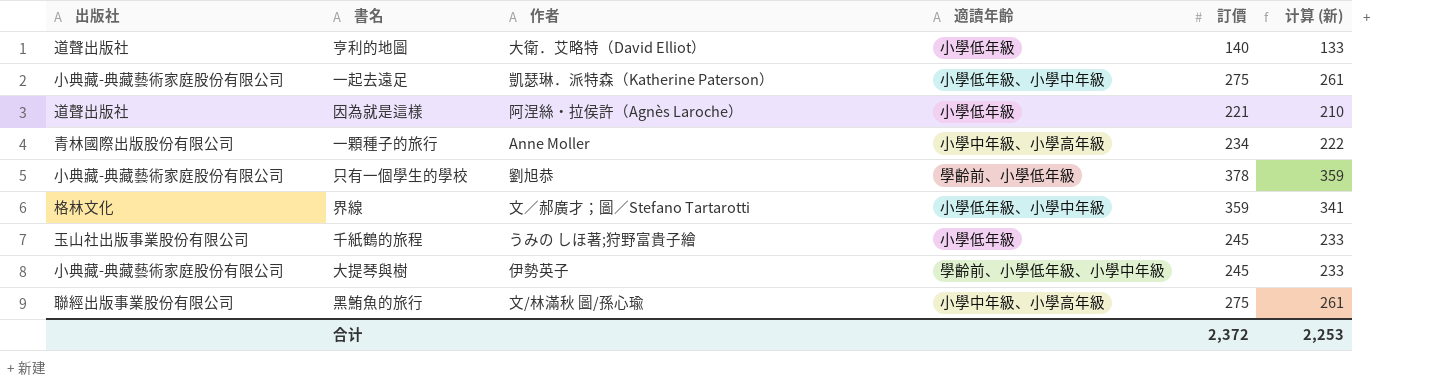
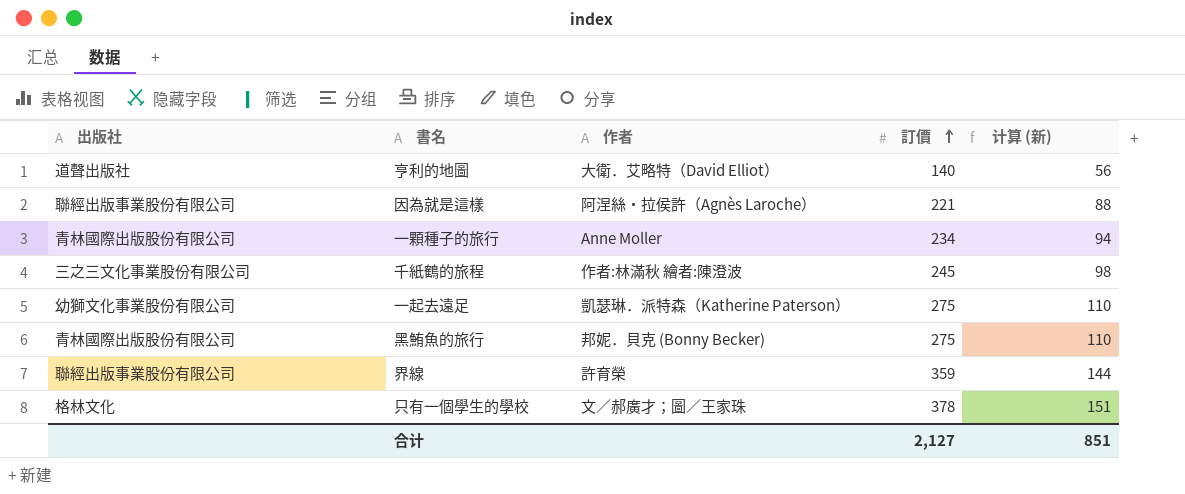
row order: none -> 訂價 ascending
column 適讀年齡 | position: 4 -> none
column 计算 (新) | formula: [訂價] * 0.95 -> [訂價] * 0.4
row 大提琴與樹: 小典藏-典藏藝術家庭股份有限公司 | 伊勢英子 | 學齡前、小學低年級、小學中年級 | 245 | 233 -> none
因為就是這樣 | 出版社: 道聲出版社 -> 聯經出版事業股份有限公司
千紙鶴的旅程 | 出版社: 玉山社出版事業股份有限公司 -> 三之三文化事業股份有限公司
千紙鶴的旅程 | 作者: うみの しほ著;狩野富貴子繪 -> 作者:林滿秋 繪者:陳澄波
一起去遠足 | 出版社: 小典藏-典藏藝術家庭股份有限公司 -> 幼獅文化事業股份有限公司
黑鮪魚的旅行 | 出版社: 聯經出版事業股份有限公司 -> 青林國際出版股份有限公司
黑鮪魚的旅行 | 作者: 文/林滿秋 圖/孫心瑜 -> 邦妮．貝克 (Bonny Becker)
界線 | 出版社: 格林文化 -> 聯經出版事業股份有限公司
界線 | 作者: 文／郝廣才；圖／Stefano Tartarotti -> 許育榮
只有一個學生的學校 | 出版社: 小典藏-典藏藝術家庭股份有限公司 -> 格林文化
只有一個學生的學校 | 作者: 劉旭恭 -> 文／郝廣才；圖／王家珠
合计 | 訂價: 2,372 -> 2,127
合计 | 计算 (新): 2,253 -> 851

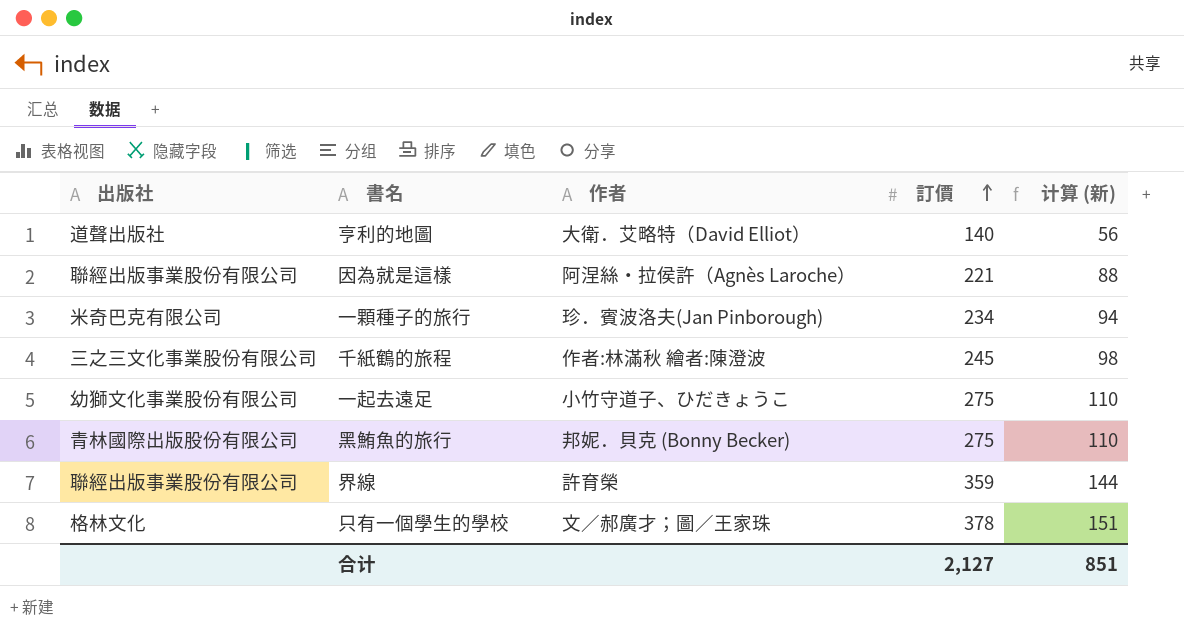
一顆種子的旅行 | 出版社: 青林國際出版股份有限公司 -> 米奇巴克有限公司
一顆種子的旅行 | 作者: Anne Moller -> 珍．賓波洛夫(Jan Pinborough)
一起去遠足 | 作者: 凱瑟琳．派特森（Katherine Paterson） -> 小竹守道子、ひだきょうこ

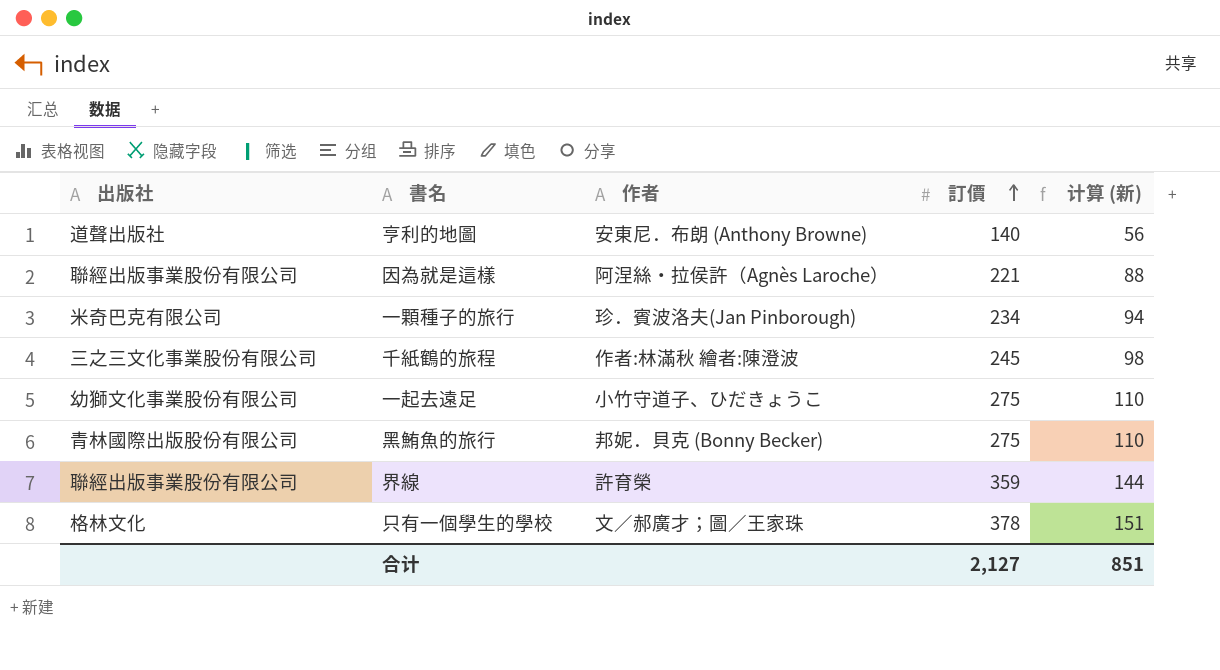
亨利的地圖 | 作者: 大衛．艾略特（David Elliot） -> 安東尼．布朗 (Anthony Browne)

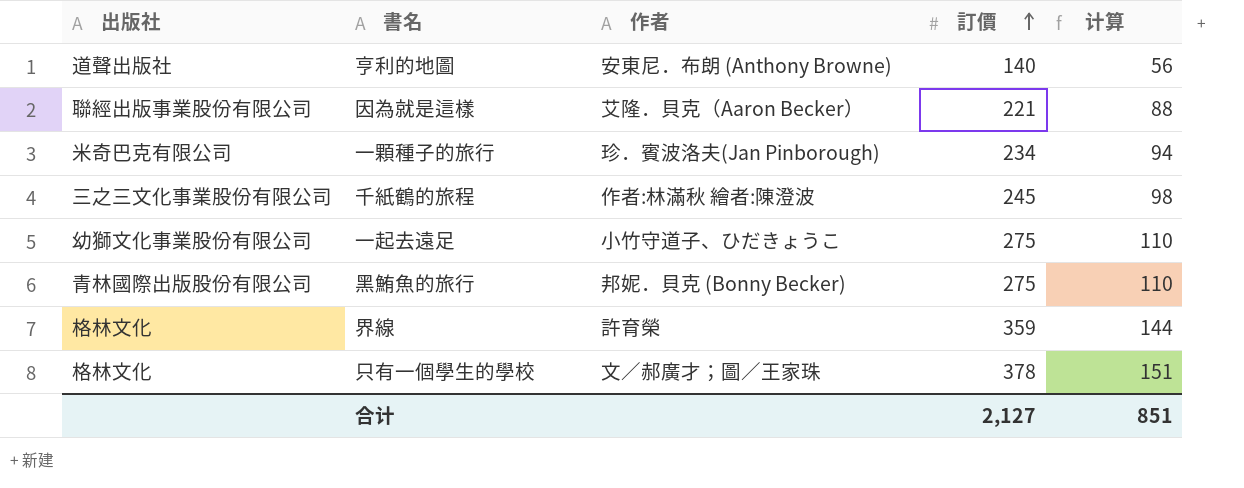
column name: 计算 (新) -> 计算
因為就是這樣 | 作者: 阿涅絲‧拉侯許（Agnès Laroche） -> 艾隆．貝克（Aaron Becker）
界線 | 出版社: 聯經出版事業股份有限公司 -> 格林文化

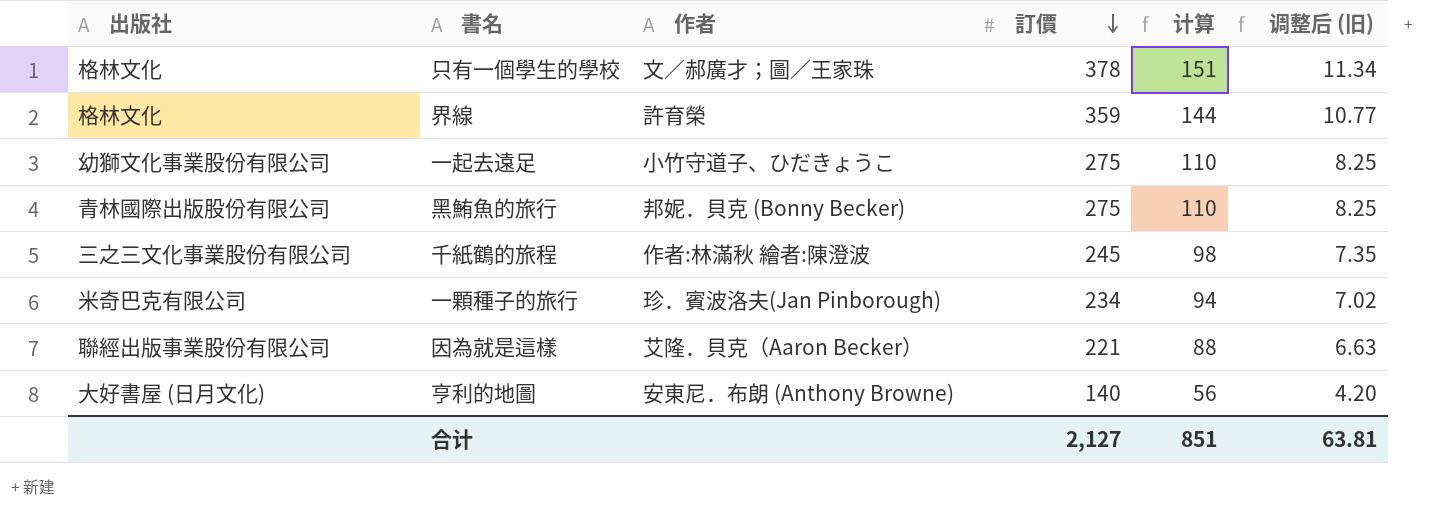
row order: 訂價 ascending -> 訂價 descending
column 调整后 (旧) | formula: none -> [訂價] * 0.03
亨利的地圖 | 出版社: 道聲出版社 -> 大好書屋 (日月文化)

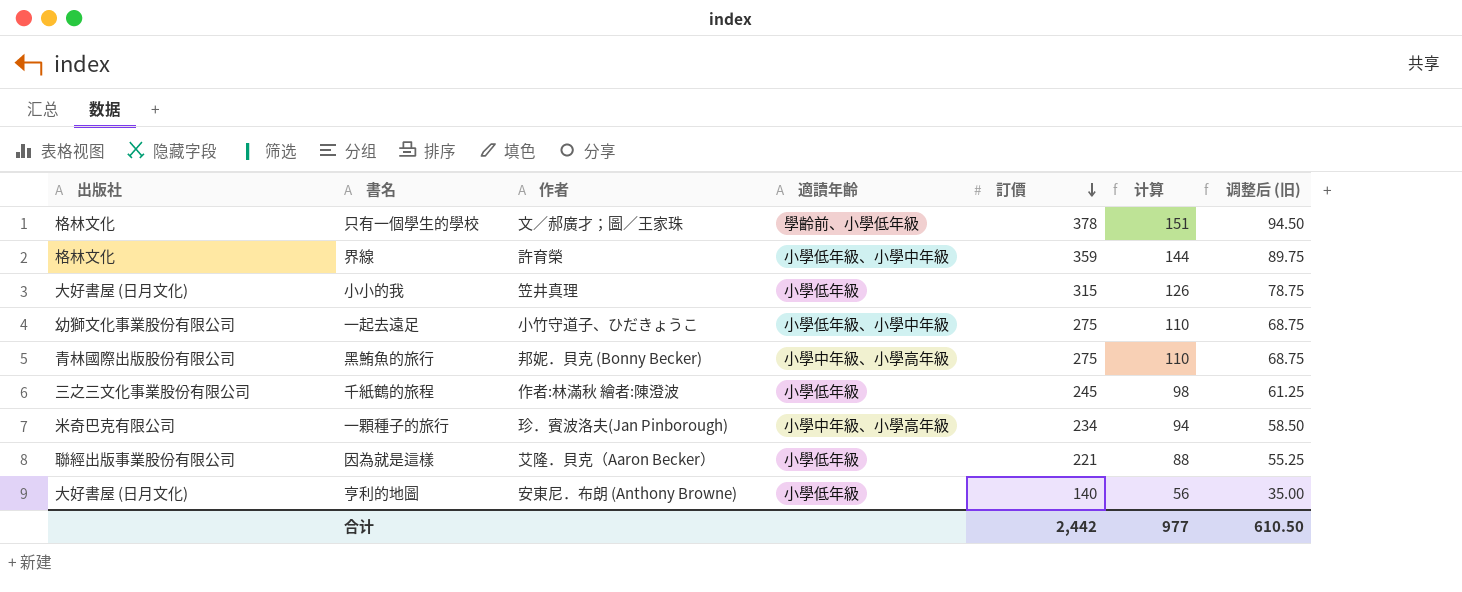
column 適讀年齡 | position: none -> 4
column 调整后 (旧) | formula: [訂價] * 0.03 -> [訂價] * 0.25
row 小小的我: none -> 大好書屋 (日月文化) | 笠井真理 | 小學低年級 | 315 | 126 | 78.75
合计 | 訂價: 2,127 -> 2,442
合计 | 计算: 851 -> 977
合计 | 调整后 (旧): 63.81 -> 610.50

